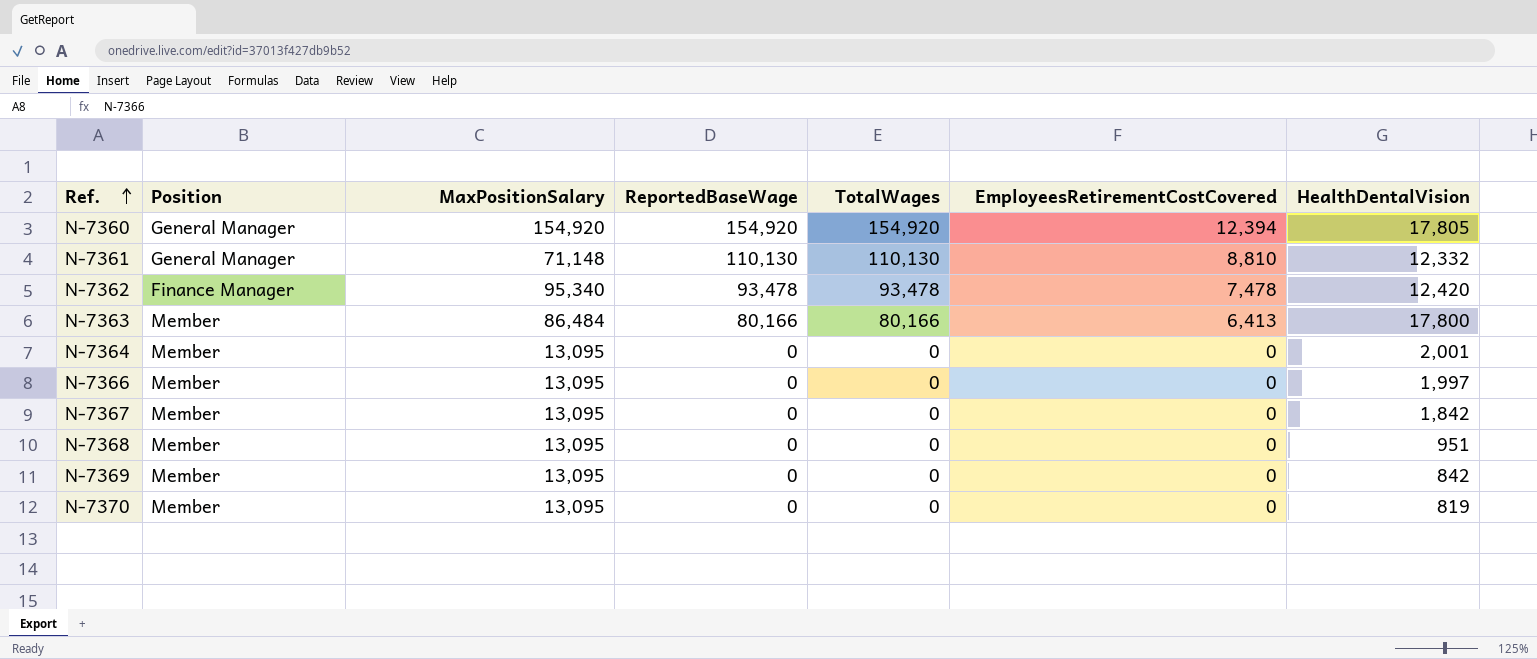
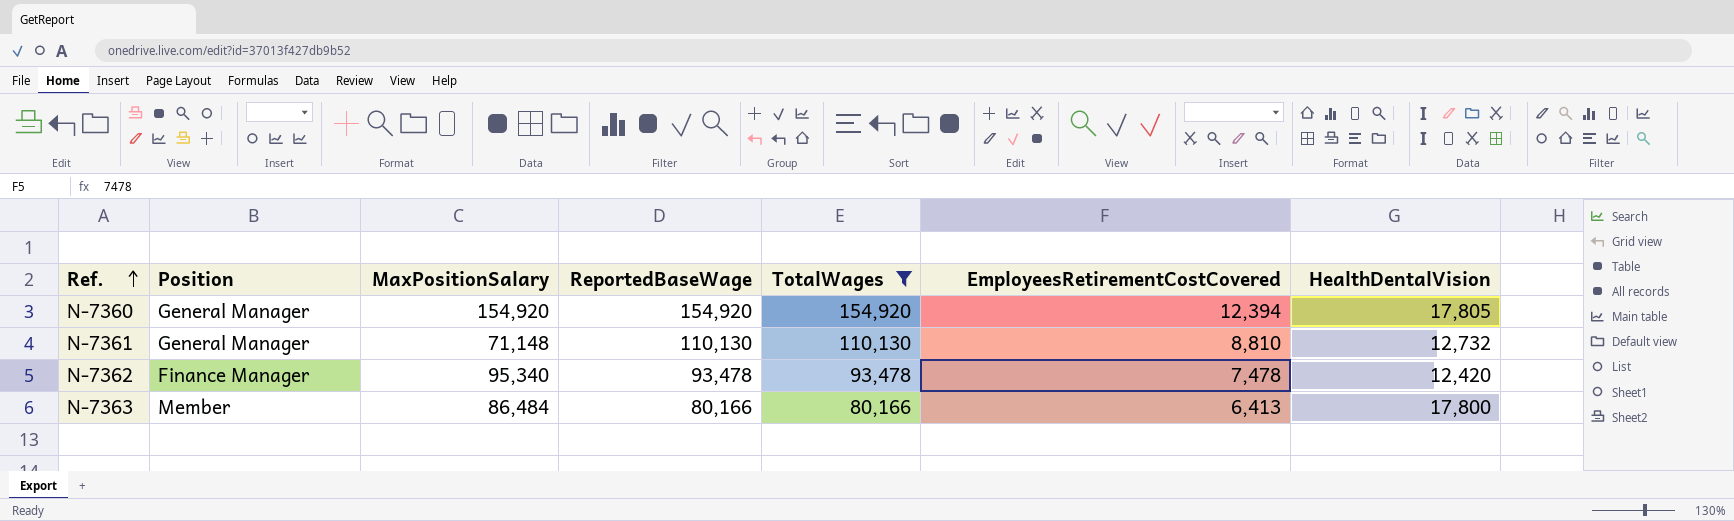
filter: none -> TotalWages != 0
N-7361 | HealthDentalVision: 12,332 -> 12,732

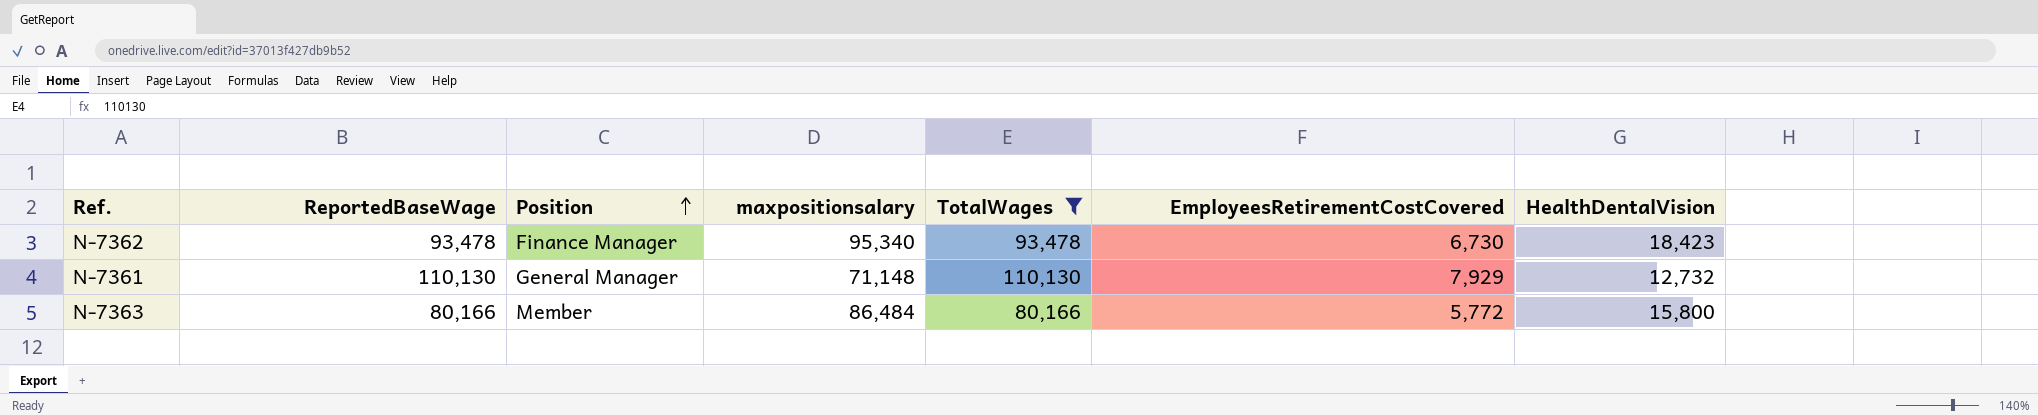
row order: Ref. ascending -> Position ascending
column ReportedBaseWage | position: 4 -> 2
column name: MaxPositionSalary -> maxpositionsalary
row N-7360: General Manager | 154,920 | 154,920 | 154,920 | 12,394 | 17,805 -> none
N-7362 | EmployeesRetirementCostCovered: 7,478 -> 6,730
N-7362 | HealthDentalVision: 12,420 -> 18,423
N-7361 | EmployeesRetirementCostCovered: 8,810 -> 7,929
N-7363 | EmployeesRetirementCostCovered: 6,413 -> 5,772
N-7363 | HealthDentalVision: 17,800 -> 15,800

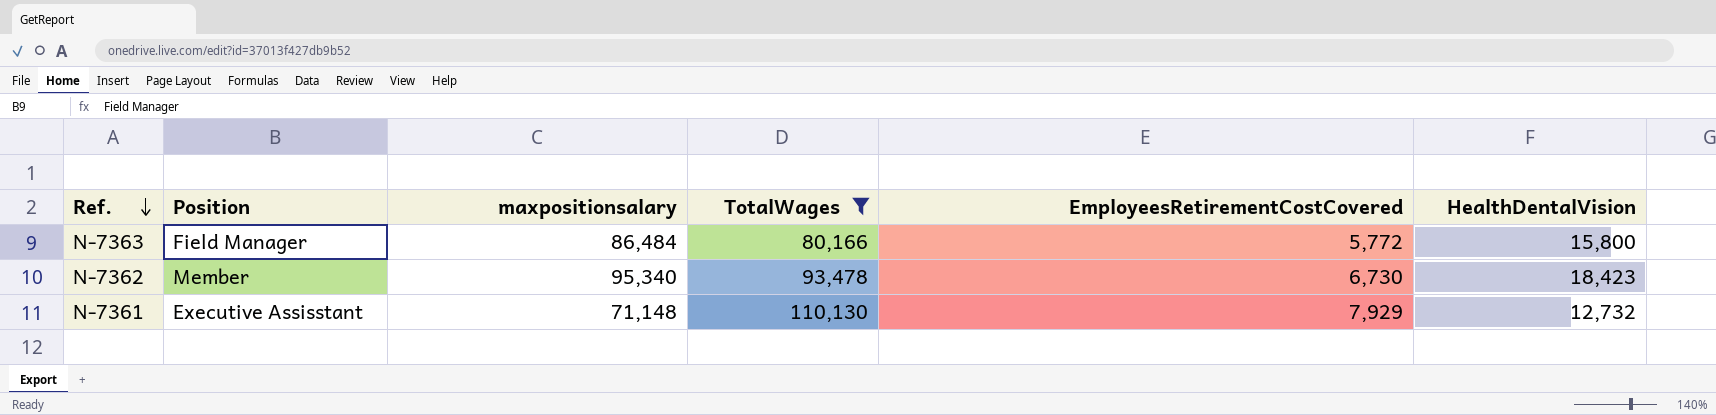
row order: Position ascending -> Ref. descending
column ReportedBaseWage | position: 2 -> none
N-7363 | Position: Member -> Field Manager
N-7362 | Position: Finance Manager -> Member
N-7361 | Position: General Manager -> Executive Assisstant

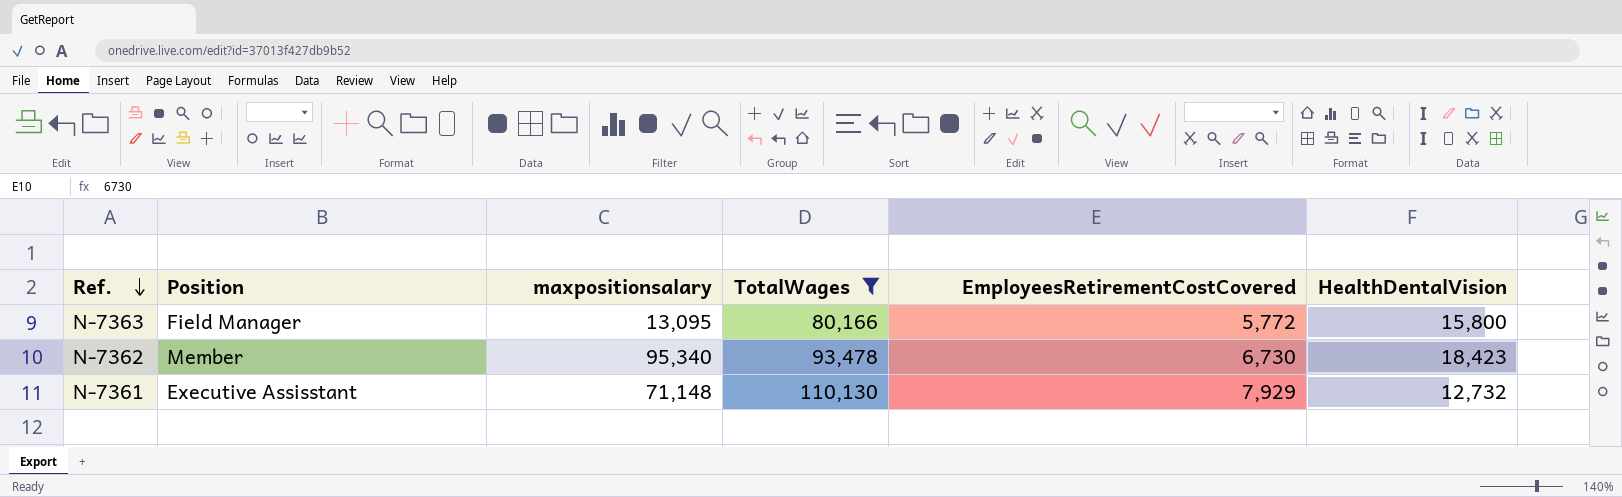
N-7363 | maxpositionsalary: 86,484 -> 13,095

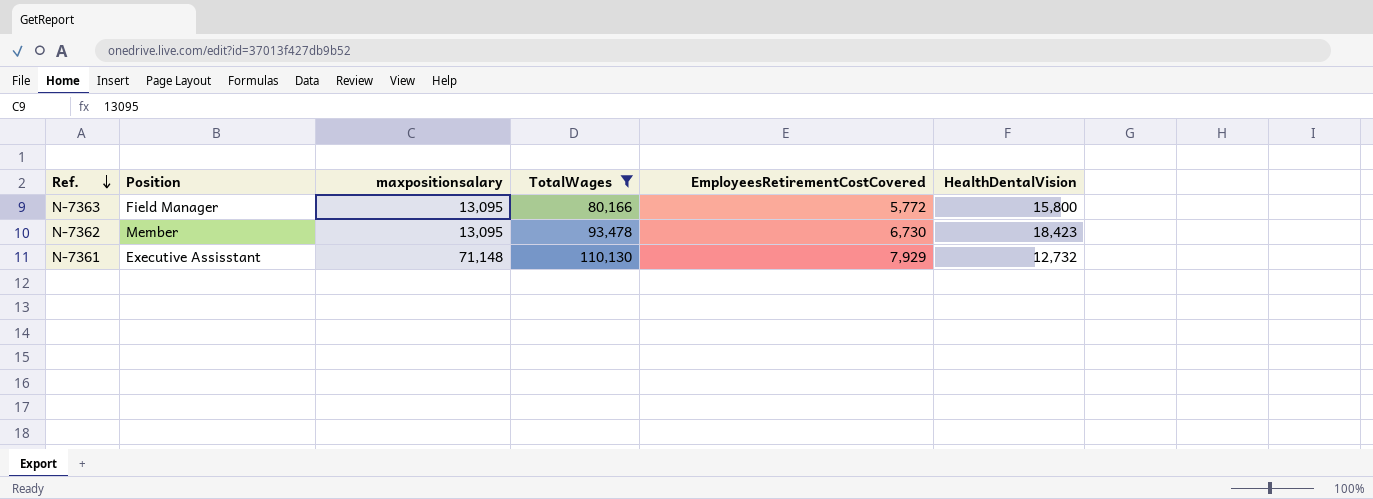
N-7362 | maxpositionsalary: 95,340 -> 13,095

